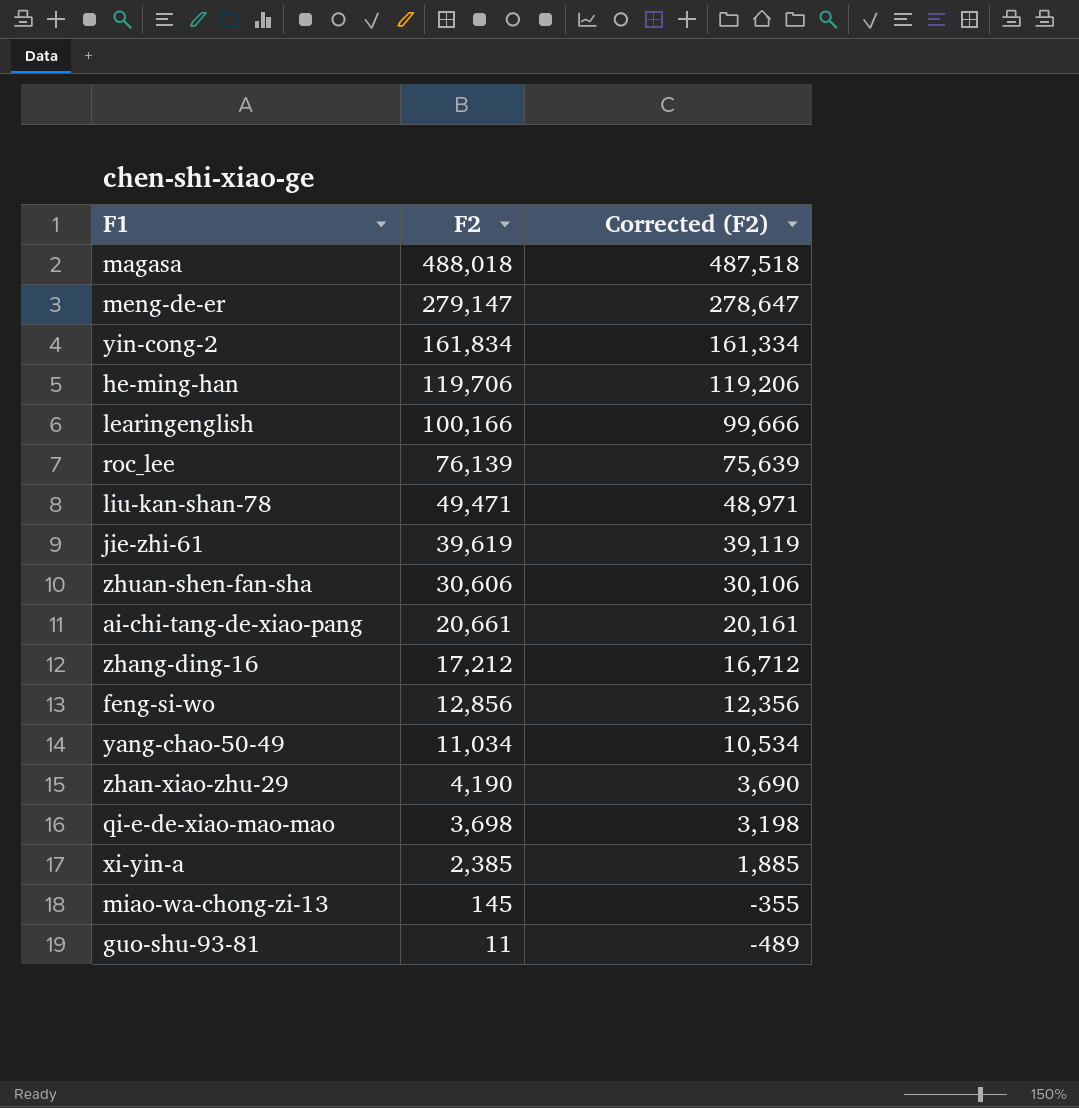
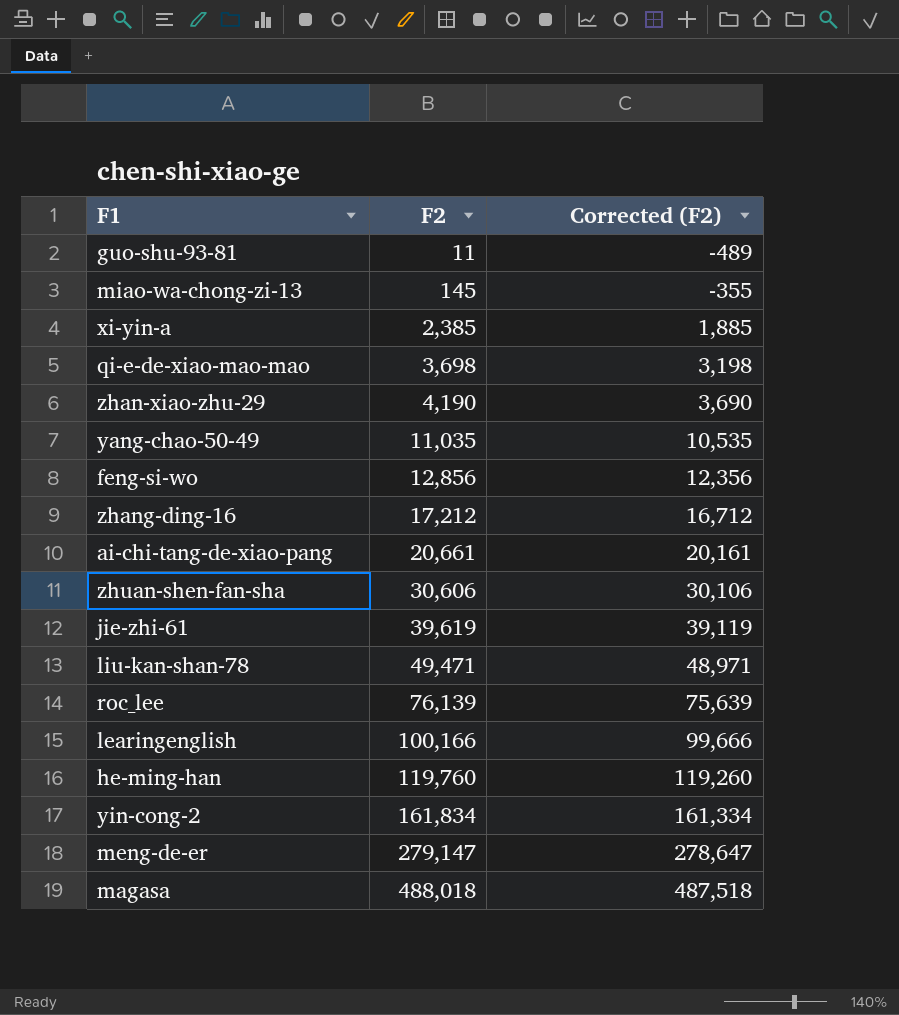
row order: F2 descending -> F2 ascending
yang-chao-50-49 | F2: 11,034 -> 11,035
yang-chao-50-49 | Corrected (F2): 10,534 -> 10,535
he-ming-han | F2: 119,706 -> 119,760
he-ming-han | Corrected (F2): 119,206 -> 119,260

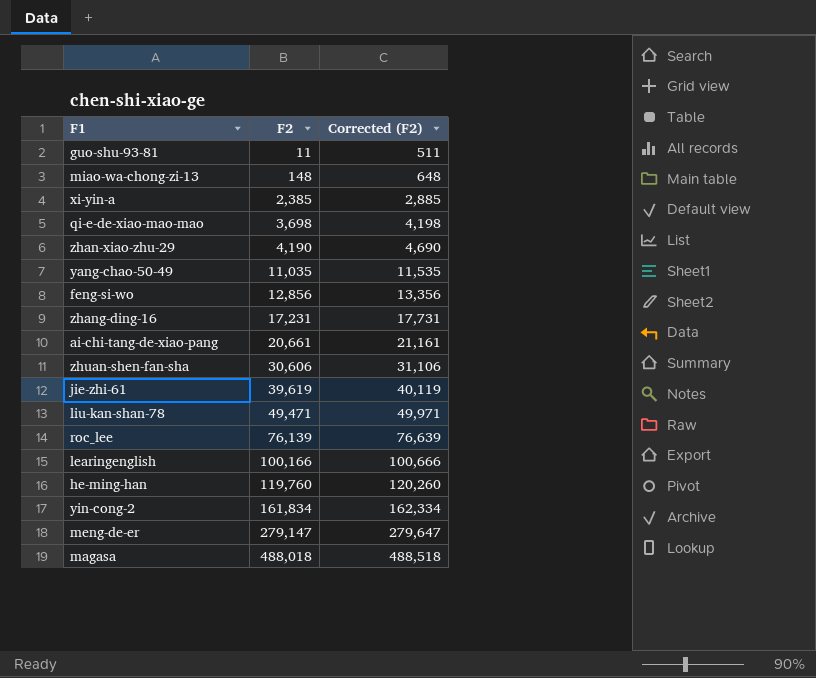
column Corrected (F2) | formula: [F2] - 500 -> [F2] + 500
miao-wa-chong-zi-13 | F2: 145 -> 148
zhang-ding-16 | F2: 17,212 -> 17,231

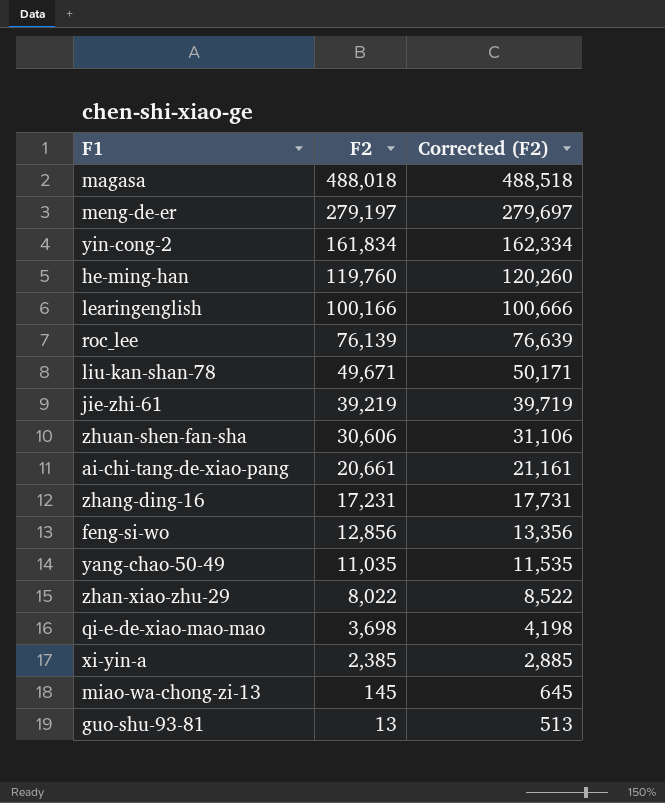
row order: F2 ascending -> F2 descending
meng-de-er | F2: 279,147 -> 279,197
meng-de-er | Corrected (F2): 279,647 -> 279,697
liu-kan-shan-78 | F2: 49,471 -> 49,671
liu-kan-shan-78 | Corrected (F2): 49,971 -> 50,171
jie-zhi-61 | F2: 39,619 -> 39,219
jie-zhi-61 | Corrected (F2): 40,119 -> 39,719
zhan-xiao-zhu-29 | F2: 4,190 -> 8,022
zhan-xiao-zhu-29 | Corrected (F2): 4,690 -> 8,522
miao-wa-chong-zi-13 | F2: 148 -> 145
miao-wa-chong-zi-13 | Corrected (F2): 648 -> 645
guo-shu-93-81 | F2: 11 -> 13
guo-shu-93-81 | Corrected (F2): 511 -> 513

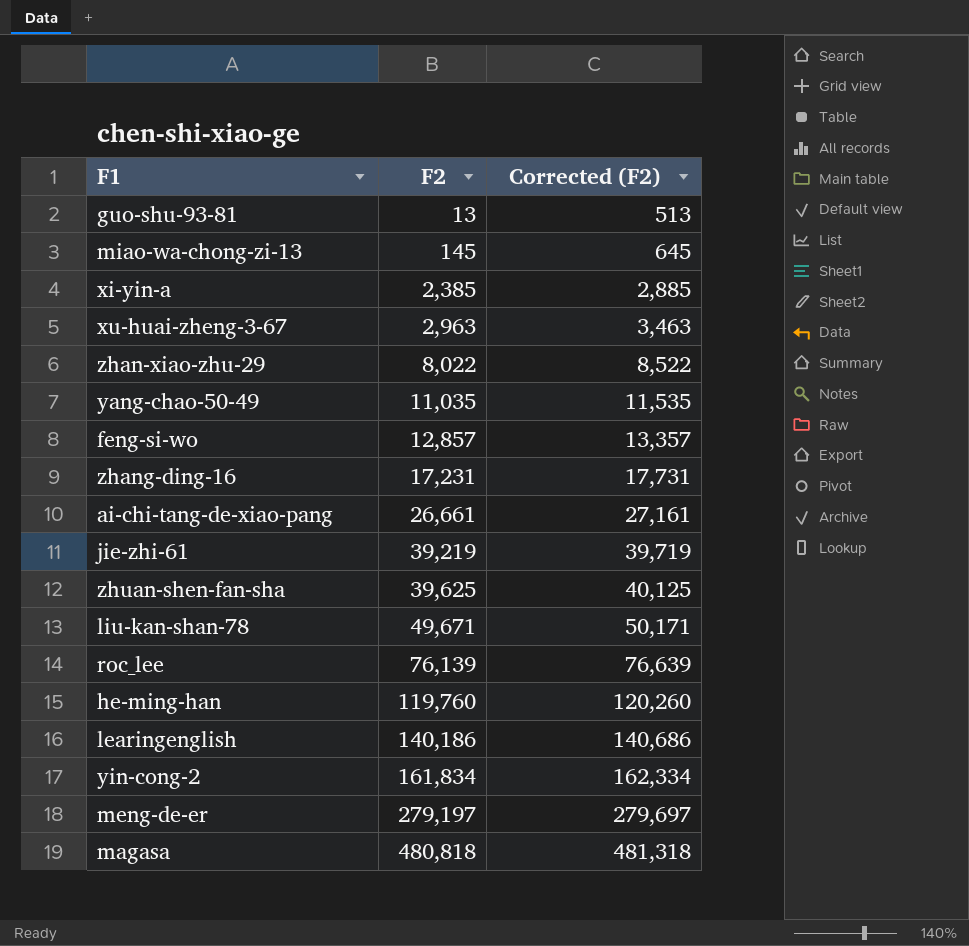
row order: F2 descending -> F2 ascending
row qi-e-de-xiao-mao-mao: 3,698 | 4,198 -> none
row xu-huai-zheng-3-67: none -> 2,963 | 3,463
feng-si-wo | F2: 12,856 -> 12,857
feng-si-wo | Corrected (F2): 13,356 -> 13,357
ai-chi-tang-de-xiao-pang | F2: 20,661 -> 26,661
ai-chi-tang-de-xiao-pang | Corrected (F2): 21,161 -> 27,161
zhuan-shen-fan-sha | F2: 30,606 -> 39,625
zhuan-shen-fan-sha | Corrected (F2): 31,106 -> 40,125
learingenglish | F2: 100,166 -> 140,186
learingenglish | Corrected (F2): 100,666 -> 140,686
magasa | F2: 488,018 -> 480,818
magasa | Corrected (F2): 488,518 -> 481,318

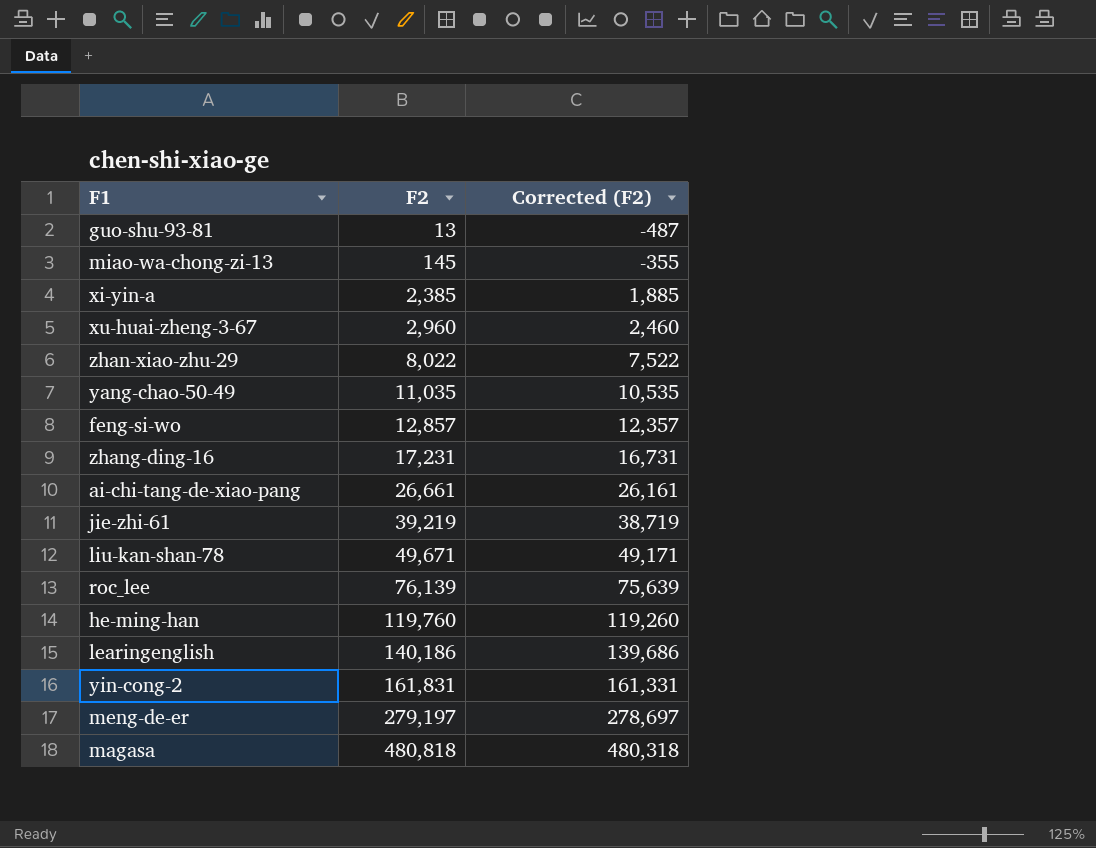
column Corrected (F2) | formula: [F2] + 500 -> [F2] - 500
row zhuan-shen-fan-sha: 39,625 | 40,125 -> none
xu-huai-zheng-3-67 | F2: 2,963 -> 2,960
yin-cong-2 | F2: 161,834 -> 161,831

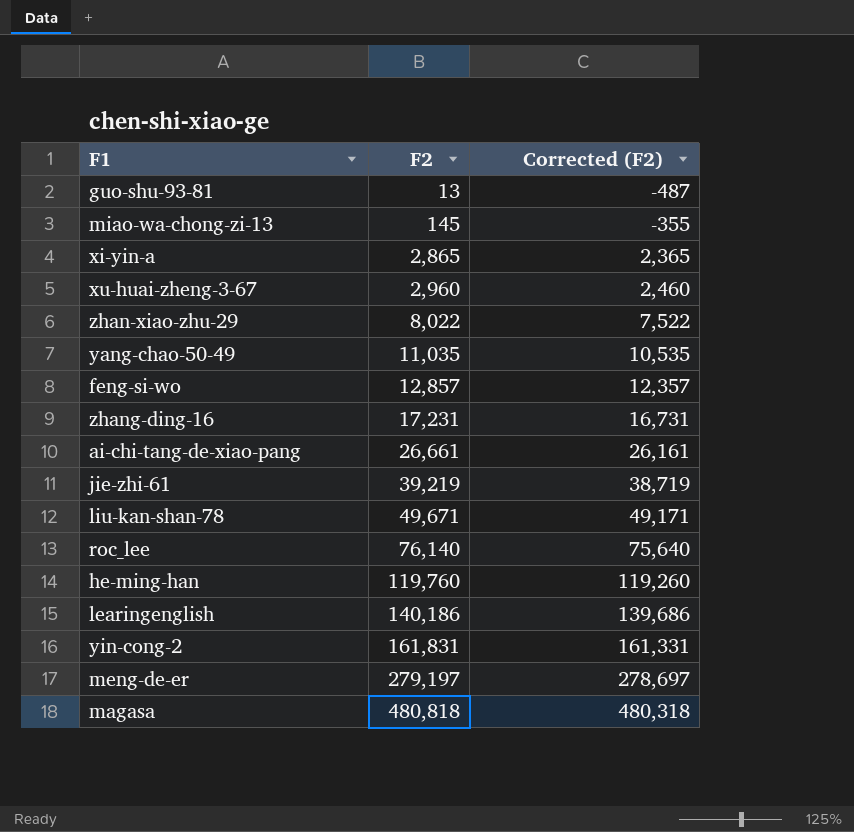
xi-yin-a | F2: 2,385 -> 2,865
xi-yin-a | Corrected (F2): 1,885 -> 2,365
roc_lee | F2: 76,139 -> 76,140
roc_lee | Corrected (F2): 75,639 -> 75,640

